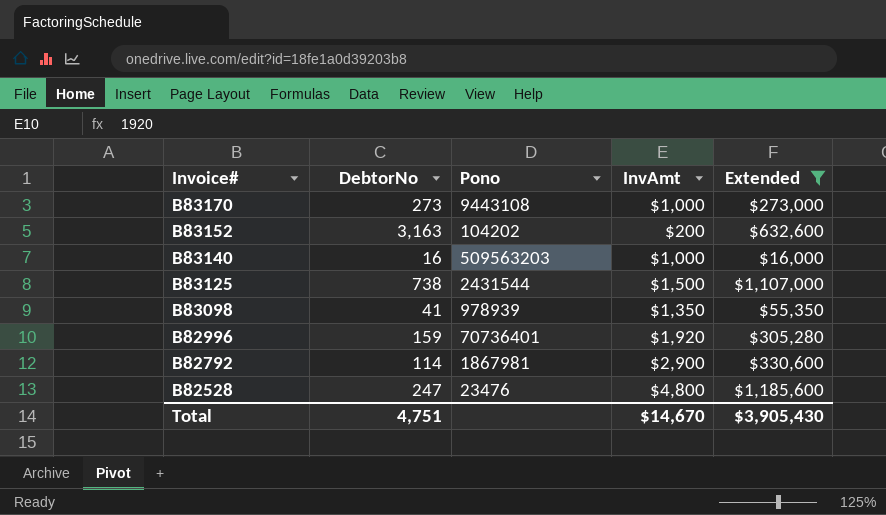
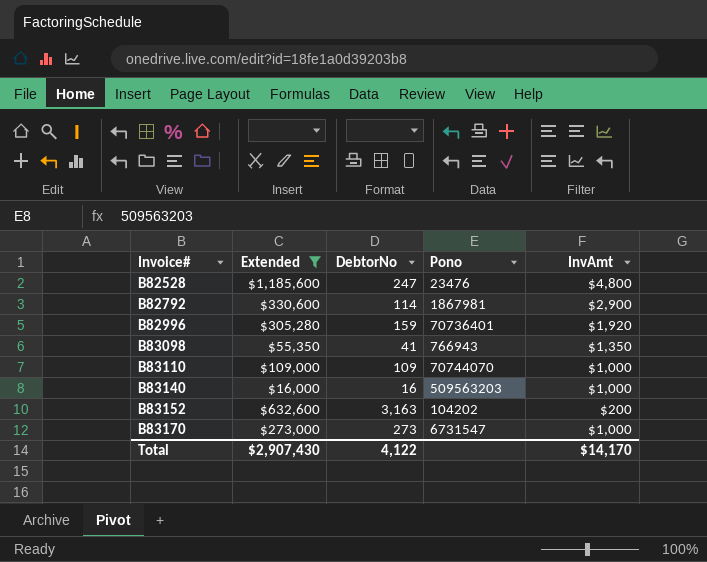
row order: Invoice# descending -> Invoice# ascending
column Extended | position: 5 -> 2
row B83125: 738 | 2431544 | $1,500 | $1,107,000 -> none
B83098 | Pono: 978939 -> 766943
row B83110: none -> $109,000 | 109 | 70744070 | $1,000
B83170 | Pono: 9443108 -> 6731547
Total | Extended: $3,905,430 -> $2,907,430
Total | DebtorNo: 4,751 -> 4,122
Total | InvAmt: $14,670 -> $14,170

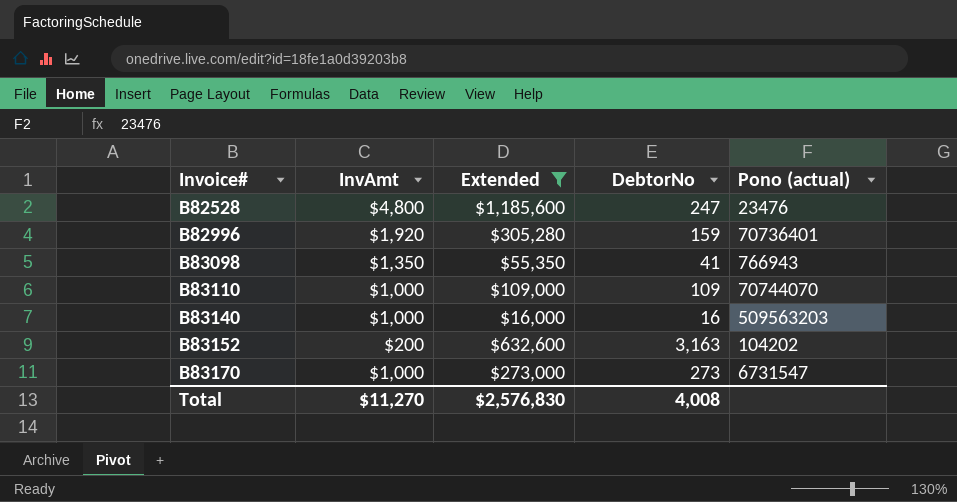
column InvAmt | position: 5 -> 2
column name: Pono -> Pono (actual)
row B82792: $330,600 | 114 | 1867981 | $2,900 -> none
Total | InvAmt: $14,170 -> $11,270
Total | Extended: $2,907,430 -> $2,576,830
Total | DebtorNo: 4,122 -> 4,008

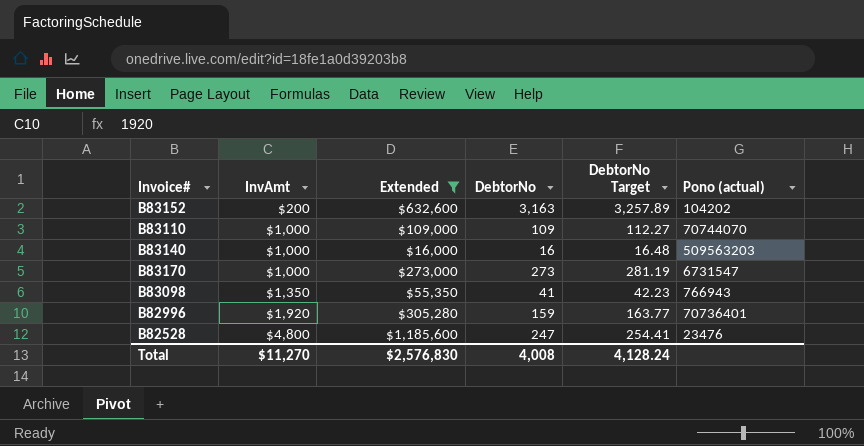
row order: Invoice# ascending -> InvAmt ascending
column DebtorNo Target | formula: none -> [DebtorNo] * 1.03

